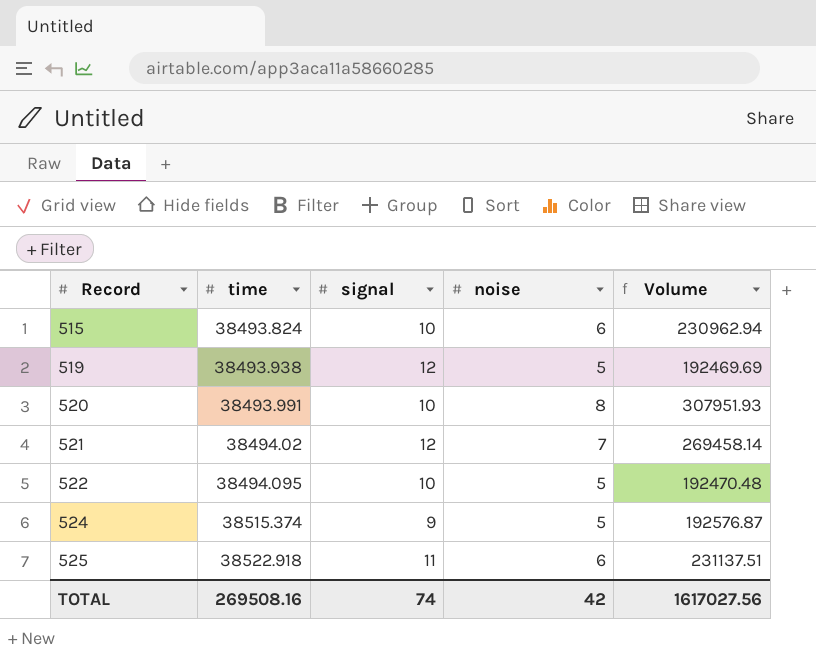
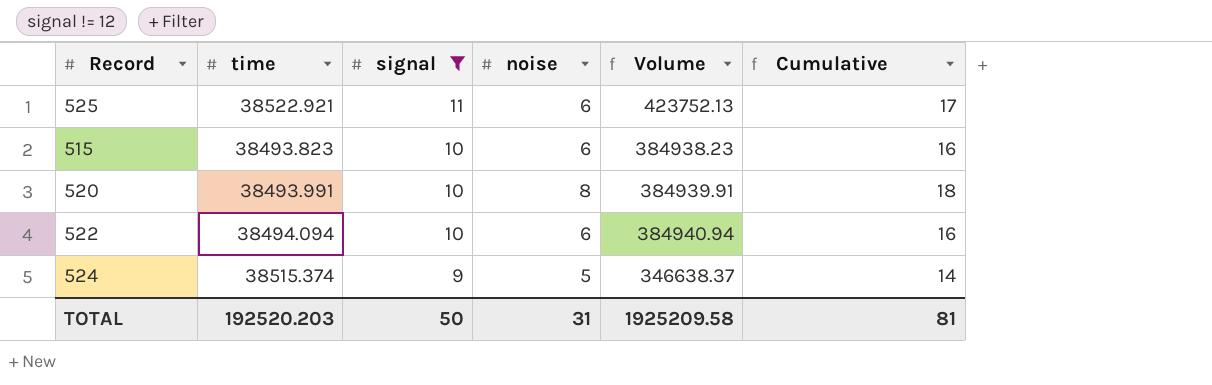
filter: none -> signal != 12
row order: Record ascending -> signal descending
column Volume | formula: [time] * [noise] -> [time] * [signal]
column Cumulative | formula: none -> [signal] + [noise]
525 | time: 38522.918 -> 38522.921
515 | time: 38493.824 -> 38493.823
522 | time: 38494.095 -> 38494.094
522 | noise: 5 -> 6
TOTAL | time: 269508.16 -> 192520.203
TOTAL | signal: 74 -> 50
TOTAL | noise: 42 -> 31
TOTAL | Volume: 1617027.56 -> 1925209.58

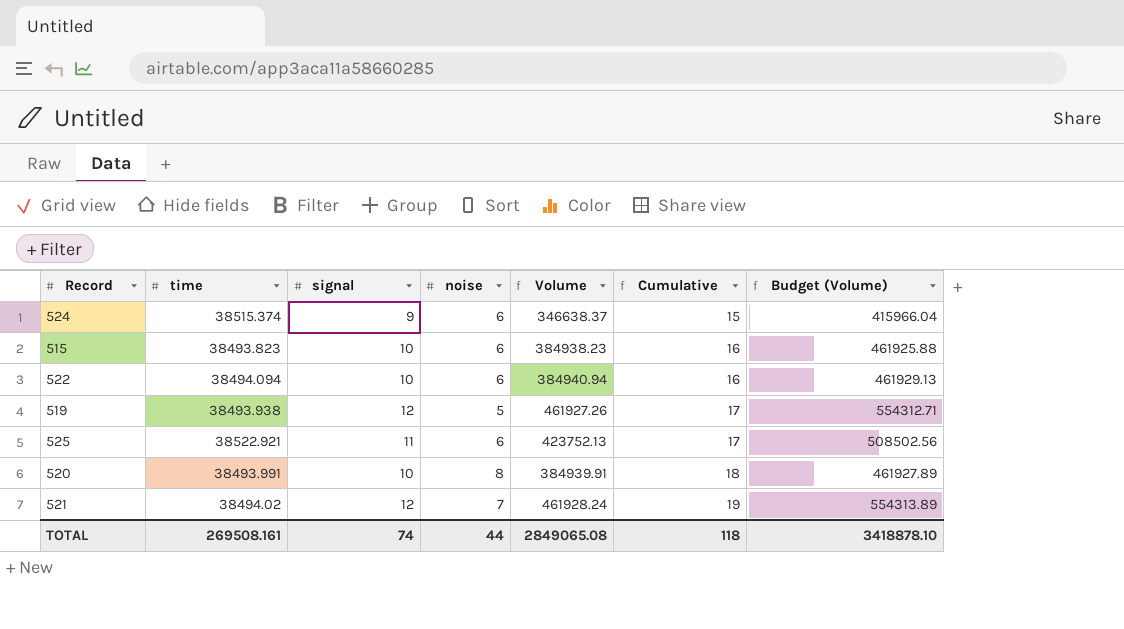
filter: signal != 12 -> none
row order: signal descending -> Cumulative ascending
column Budget (Volume) | formula: none -> [Volume] * 1.2
524 | noise: 5 -> 6
524 | Cumulative: 14 -> 15
TOTAL | time: 192520.203 -> 269508.161
TOTAL | signal: 50 -> 74
TOTAL | noise: 31 -> 44
TOTAL | Volume: 1925209.58 -> 2849065.08
TOTAL | Cumulative: 81 -> 118

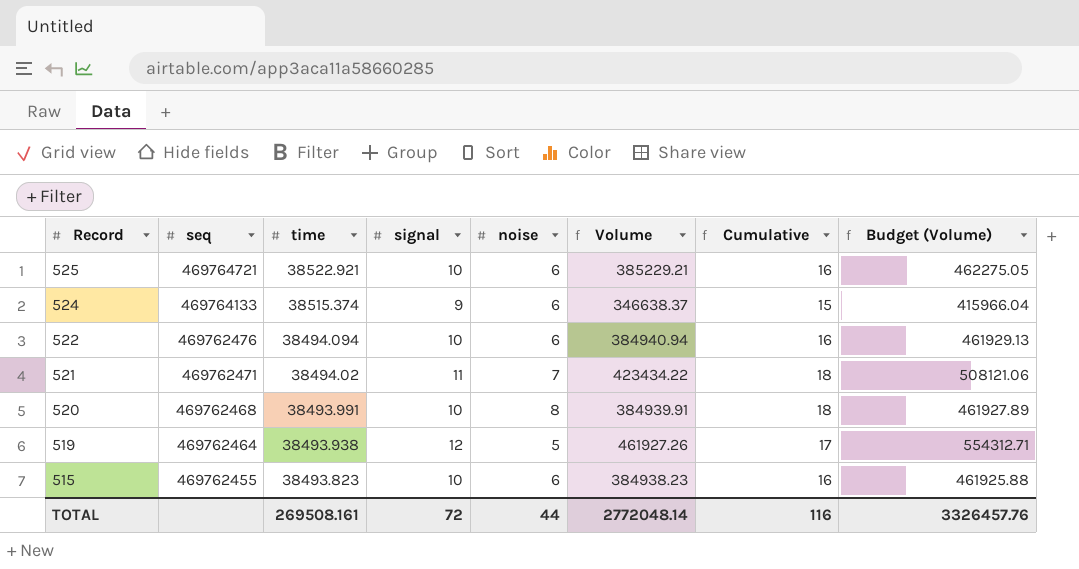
row order: Cumulative ascending -> Record descending
column seq | position: none -> 2
525 | signal: 11 -> 10
525 | Volume: 423752.13 -> 385229.21
525 | Cumulative: 17 -> 16
525 | Budget (Volume): 508502.56 -> 462275.05
521 | signal: 12 -> 11
521 | Volume: 461928.24 -> 423434.22
521 | Cumulative: 19 -> 18
521 | Budget (Volume): 554313.89 -> 508121.06
TOTAL | signal: 74 -> 72
TOTAL | Volume: 2849065.08 -> 2772048.14
TOTAL | Cumulative: 118 -> 116
TOTAL | Budget (Volume): 3418878.10 -> 3326457.76

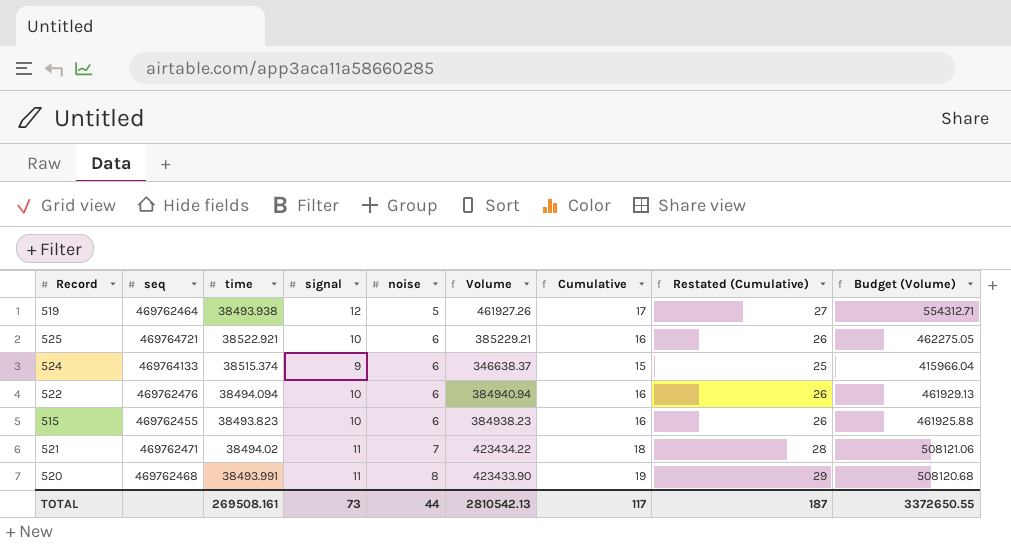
row order: Record descending -> noise ascending
column Restated (Cumulative) | formula: none -> [Cumulative] + 10
520 | signal: 10 -> 11
520 | Volume: 384939.91 -> 423433.90
520 | Cumulative: 18 -> 19
520 | Budget (Volume): 461927.89 -> 508120.68
TOTAL | signal: 72 -> 73
TOTAL | Volume: 2772048.14 -> 2810542.13
TOTAL | Cumulative: 116 -> 117
TOTAL | Budget (Volume): 3326457.76 -> 3372650.55

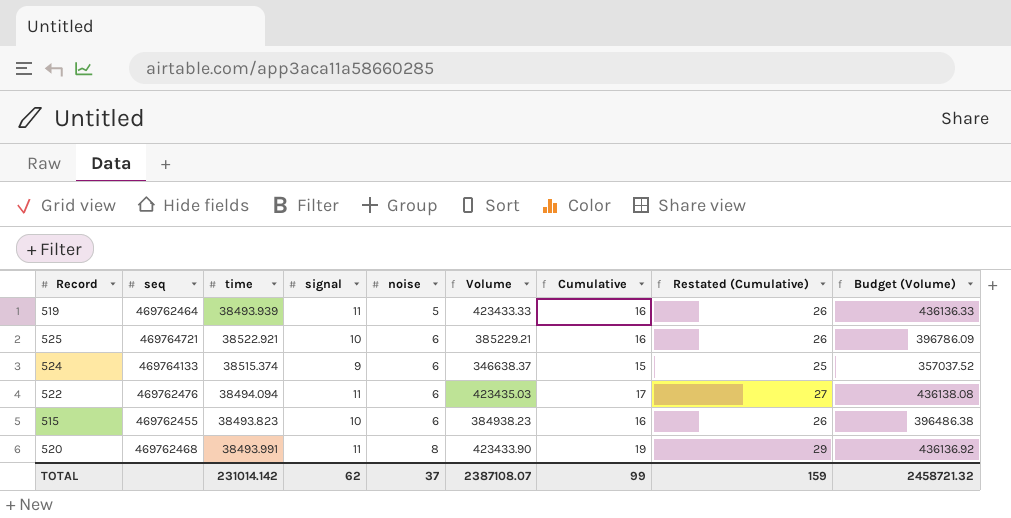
column Budget (Volume) | formula: [Volume] * 1.2 -> [Volume] * 1.03
row 521: 469762471 | 38494.02 | 11 | 7 | 423434.22 | 18 | 28 | 508121.06 -> none
519 | time: 38493.938 -> 38493.939
519 | signal: 12 -> 11
519 | Volume: 461927.26 -> 423433.33
519 | Cumulative: 17 -> 16
519 | Restated (Cumulative): 27 -> 26
522 | signal: 10 -> 11
522 | Volume: 384940.94 -> 423435.03
522 | Cumulative: 16 -> 17
522 | Restated (Cumulative): 26 -> 27
TOTAL | time: 269508.161 -> 231014.142
TOTAL | signal: 73 -> 62
TOTAL | noise: 44 -> 37
TOTAL | Volume: 2810542.13 -> 2387108.07
TOTAL | Cumulative: 117 -> 99
TOTAL | Restated (Cumulative): 187 -> 159
TOTAL | Budget (Volume): 3372650.55 -> 2458721.32

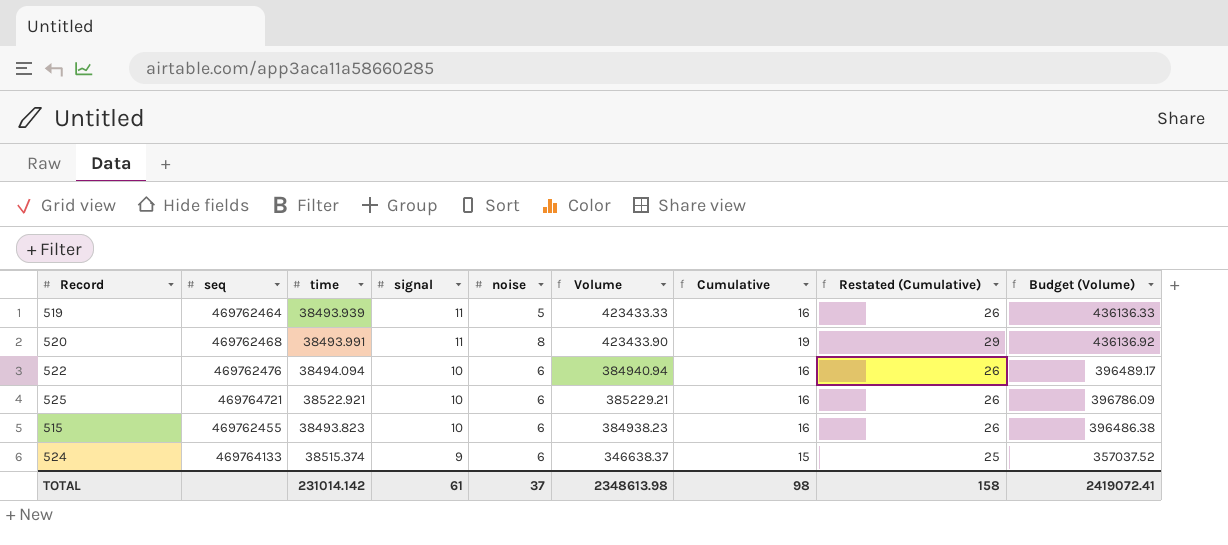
row order: noise ascending -> signal descending
522 | signal: 11 -> 10
522 | Volume: 423435.03 -> 384940.94
522 | Cumulative: 17 -> 16
522 | Restated (Cumulative): 27 -> 26
522 | Budget (Volume): 436138.08 -> 396489.17
TOTAL | signal: 62 -> 61
TOTAL | Volume: 2387108.07 -> 2348613.98
TOTAL | Cumulative: 99 -> 98
TOTAL | Restated (Cumulative): 159 -> 158
TOTAL | Budget (Volume): 2458721.32 -> 2419072.41

